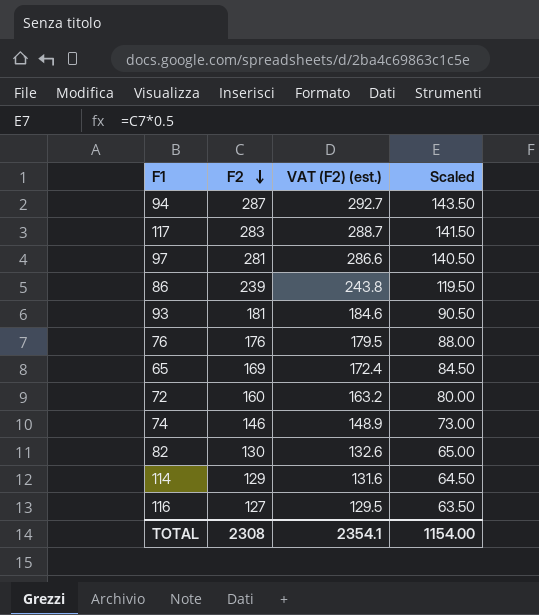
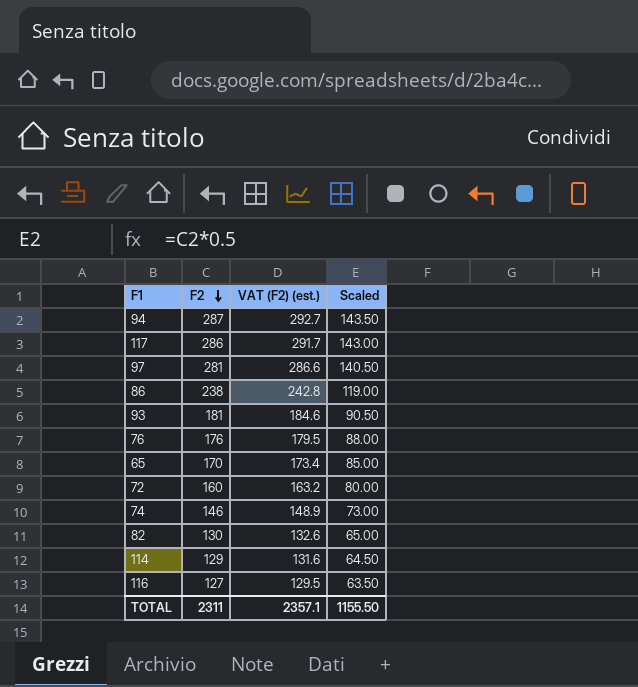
117 | F2: 283 -> 286
117 | VAT (F2) (est.): 288.7 -> 291.7
117 | Scaled: 141.50 -> 143.00
86 | F2: 239 -> 238
86 | VAT (F2) (est.): 243.8 -> 242.8
86 | Scaled: 119.50 -> 119.00
65 | F2: 169 -> 170
65 | VAT (F2) (est.): 172.4 -> 173.4
65 | Scaled: 84.50 -> 85.00
TOTAL | F2: 2308 -> 2311
TOTAL | VAT (F2) (est.): 2354.1 -> 2357.1
TOTAL | Scaled: 1154.00 -> 1155.50

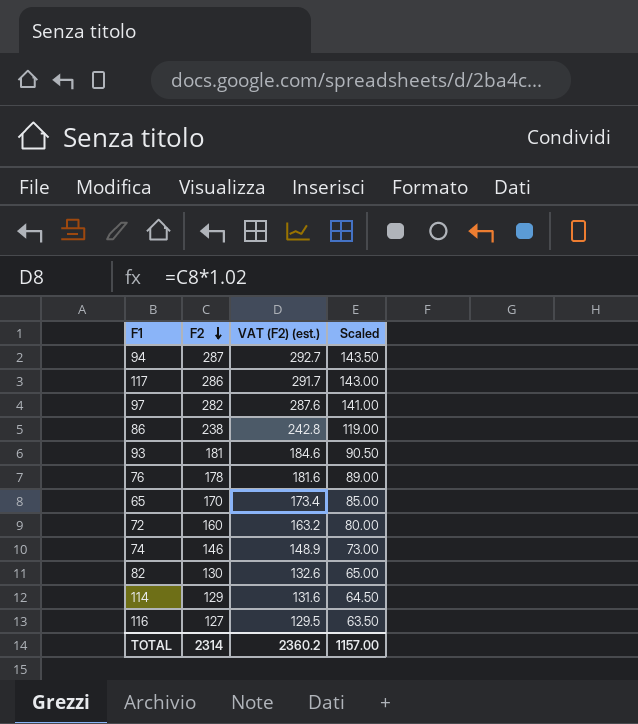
97 | F2: 281 -> 282
97 | VAT (F2) (est.): 286.6 -> 287.6
97 | Scaled: 140.50 -> 141.00
76 | F2: 176 -> 178
76 | VAT (F2) (est.): 179.5 -> 181.6
76 | Scaled: 88.00 -> 89.00
TOTAL | F2: 2311 -> 2314
TOTAL | VAT (F2) (est.): 2357.1 -> 2360.2
TOTAL | Scaled: 1155.50 -> 1157.00

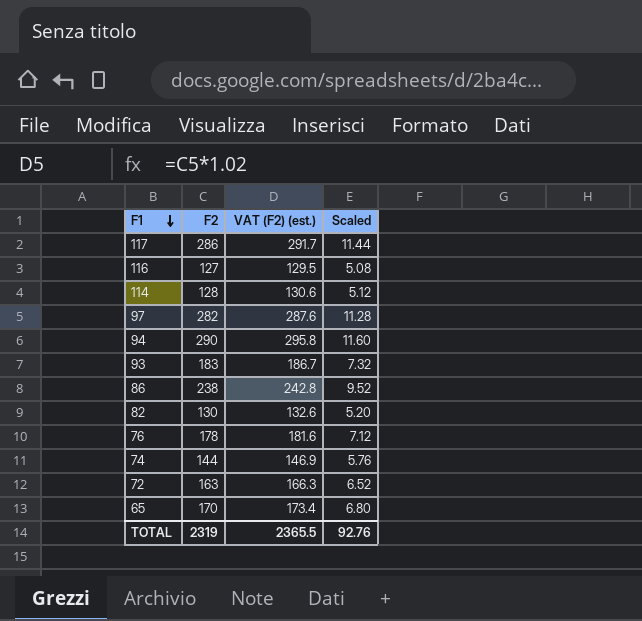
row order: F2 descending -> F1 descending
column Scaled | formula: [F2] * 0.5 -> [F2] * 0.04
114 | F2: 129 -> 128
114 | VAT (F2) (est.): 131.6 -> 130.6
94 | F2: 287 -> 290
94 | VAT (F2) (est.): 292.7 -> 295.8
93 | F2: 181 -> 183
93 | VAT (F2) (est.): 184.6 -> 186.7
74 | F2: 146 -> 144
74 | VAT (F2) (est.): 148.9 -> 146.9
72 | F2: 160 -> 163
72 | VAT (F2) (est.): 163.2 -> 166.3
TOTAL | F2: 2314 -> 2319
TOTAL | VAT (F2) (est.): 2360.2 -> 2365.5
TOTAL | Scaled: 1157.00 -> 92.76

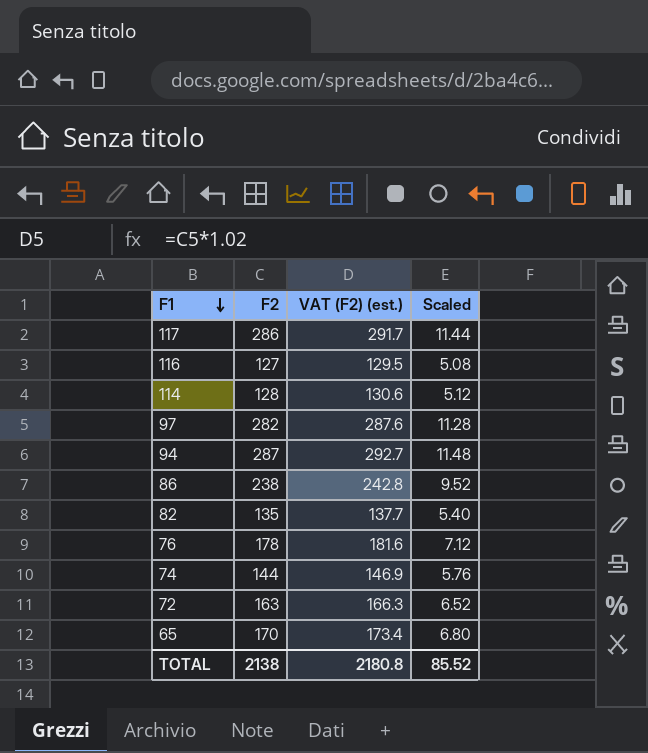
row 93: 183 | 186.7 | 7.32 -> none
94 | F2: 290 -> 287
94 | VAT (F2) (est.): 295.8 -> 292.7
94 | Scaled: 11.60 -> 11.48
82 | F2: 130 -> 135
82 | VAT (F2) (est.): 132.6 -> 137.7
82 | Scaled: 5.20 -> 5.40
TOTAL | F2: 2319 -> 2138
TOTAL | VAT (F2) (est.): 2365.5 -> 2180.8
TOTAL | Scaled: 92.76 -> 85.52

